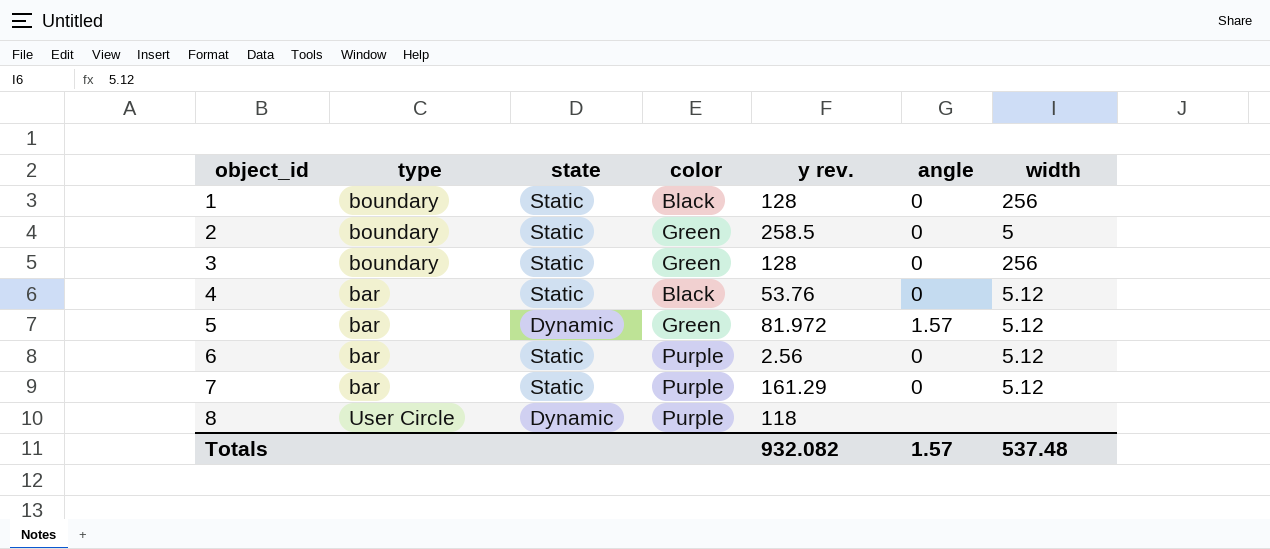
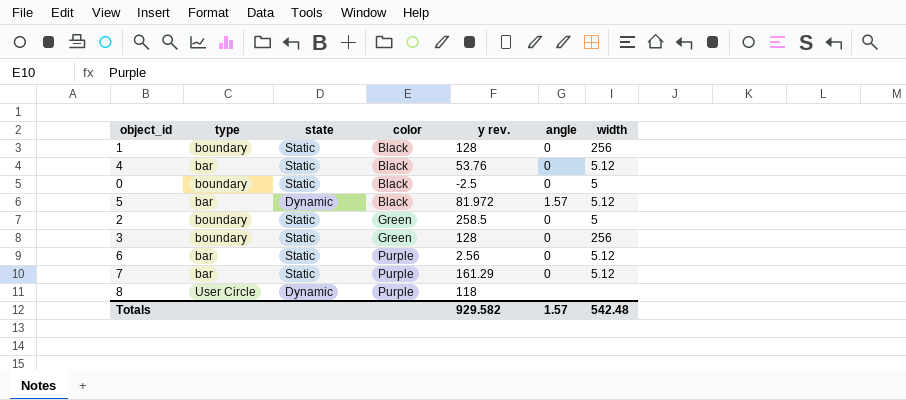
row order: object_id ascending -> color ascending
row 0: none -> boundary | Static | Black | -2.5 | 0 | 5
5 | color: Green -> Black
Totals | y rev.: 932.082 -> 929.582
Totals | width: 537.48 -> 542.48

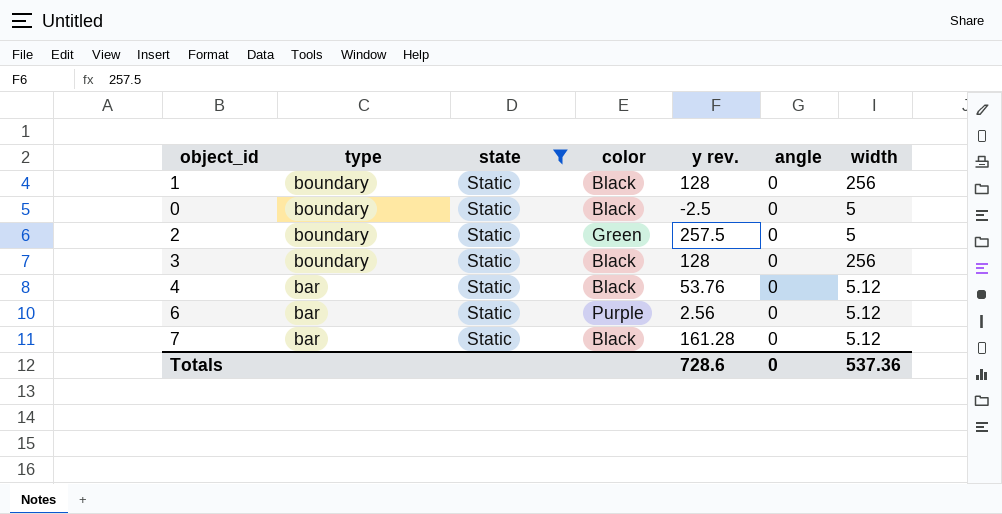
filter: none -> state = Static
row order: color ascending -> type descending
2 | y rev.: 258.5 -> 257.5
3 | color: Green -> Black
7 | color: Purple -> Black
7 | y rev.: 161.29 -> 161.28
Totals | y rev.: 929.582 -> 728.6
Totals | angle: 1.57 -> 0
Totals | width: 542.48 -> 537.36

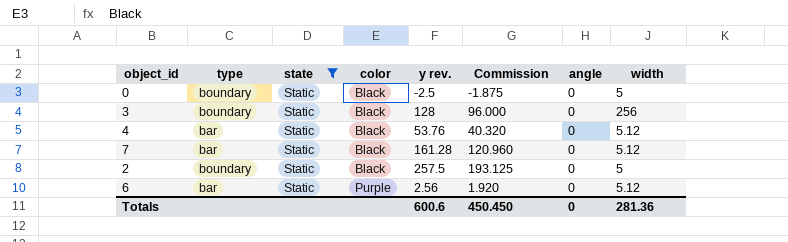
row order: type descending -> color ascending
column Commission | formula: none -> [y rev.] * 0.75
row 1: boundary | Static | Black | 128 | 0 | 256 -> none
2 | color: Green -> Black
Totals | y rev.: 728.6 -> 600.6
Totals | width: 537.36 -> 281.36

